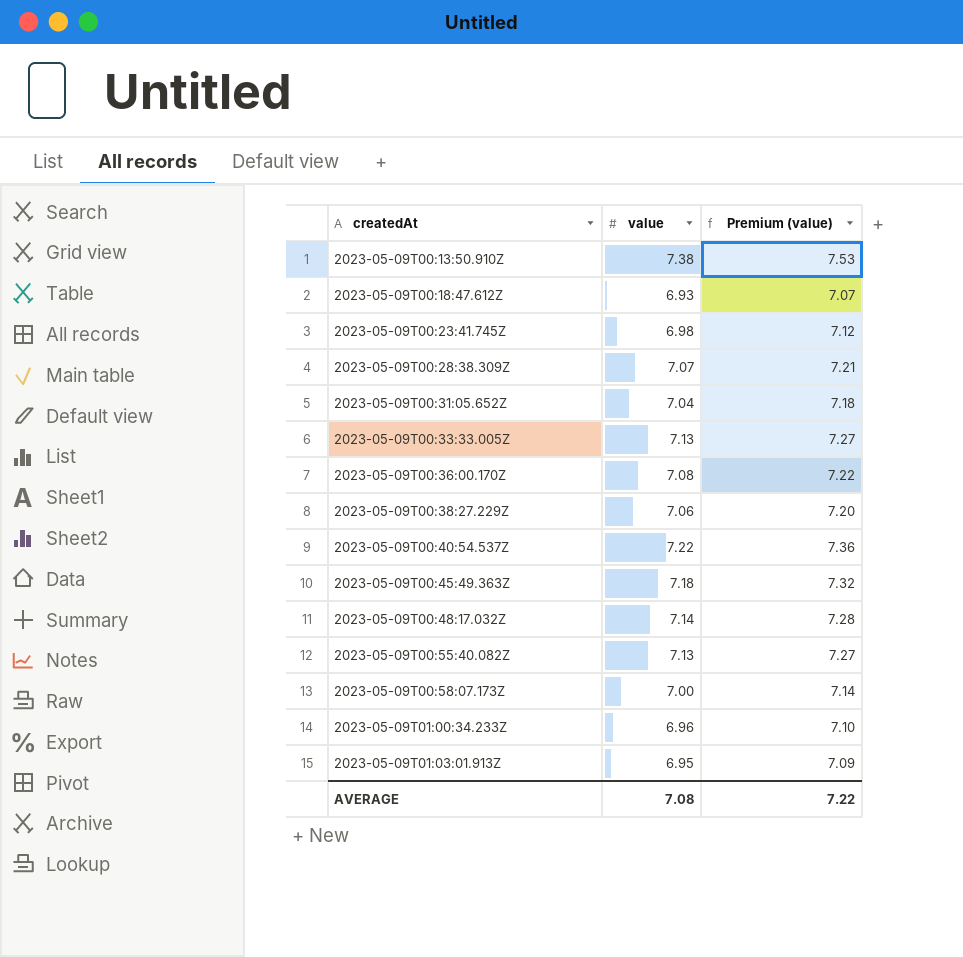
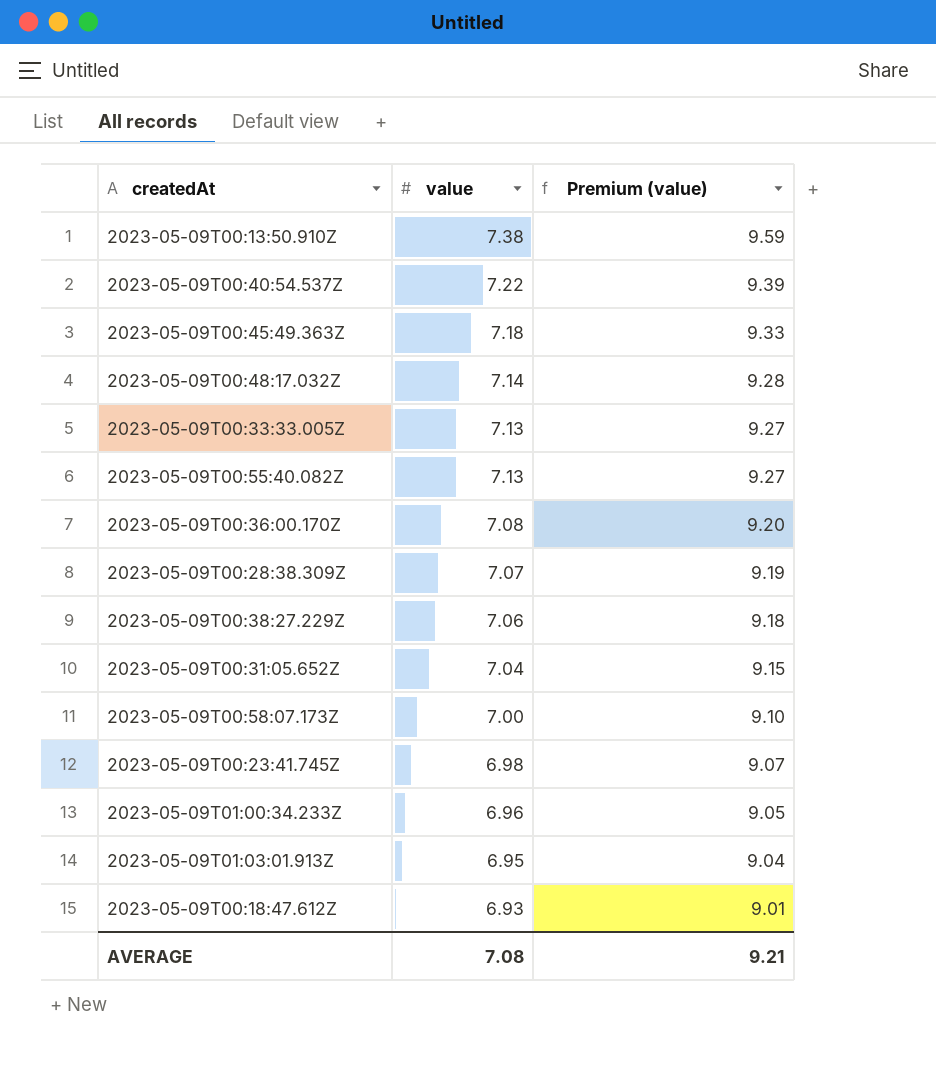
row order: createdAt ascending -> value descending
column Premium (value) | formula: [value] * 1.02 -> [value] * 1.3
AVERAGE | Premium (value): 7.22 -> 9.21

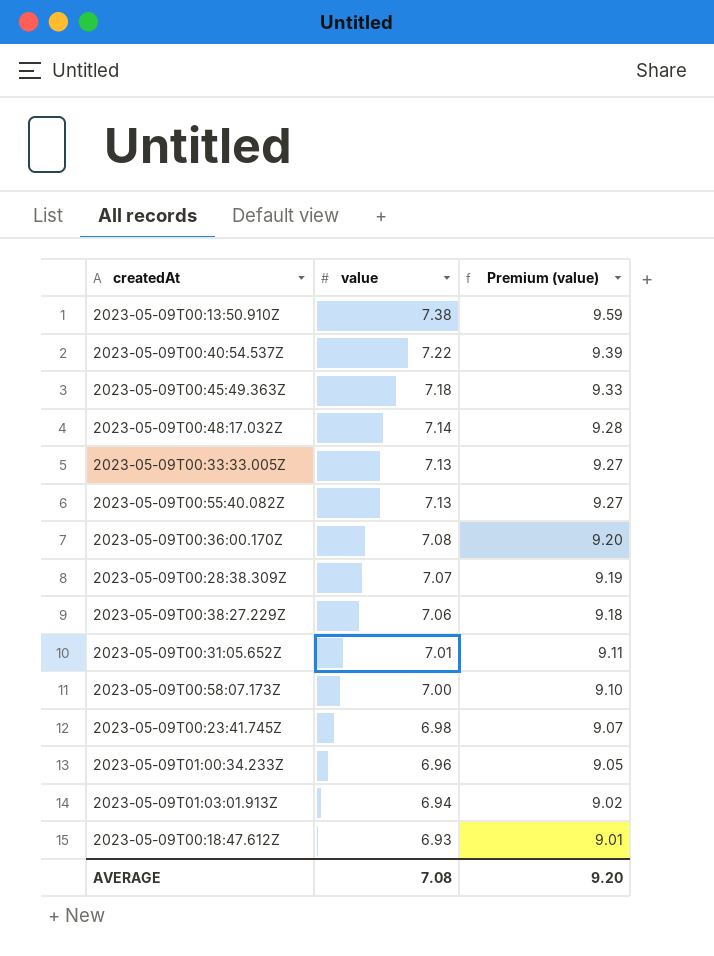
2023-05-09T00:31:05.652Z | value: 7.04 -> 7.01
2023-05-09T00:31:05.652Z | Premium (value): 9.15 -> 9.11
2023-05-09T01:03:01.913Z | value: 6.95 -> 6.94
2023-05-09T01:03:01.913Z | Premium (value): 9.04 -> 9.02
AVERAGE | Premium (value): 9.21 -> 9.20

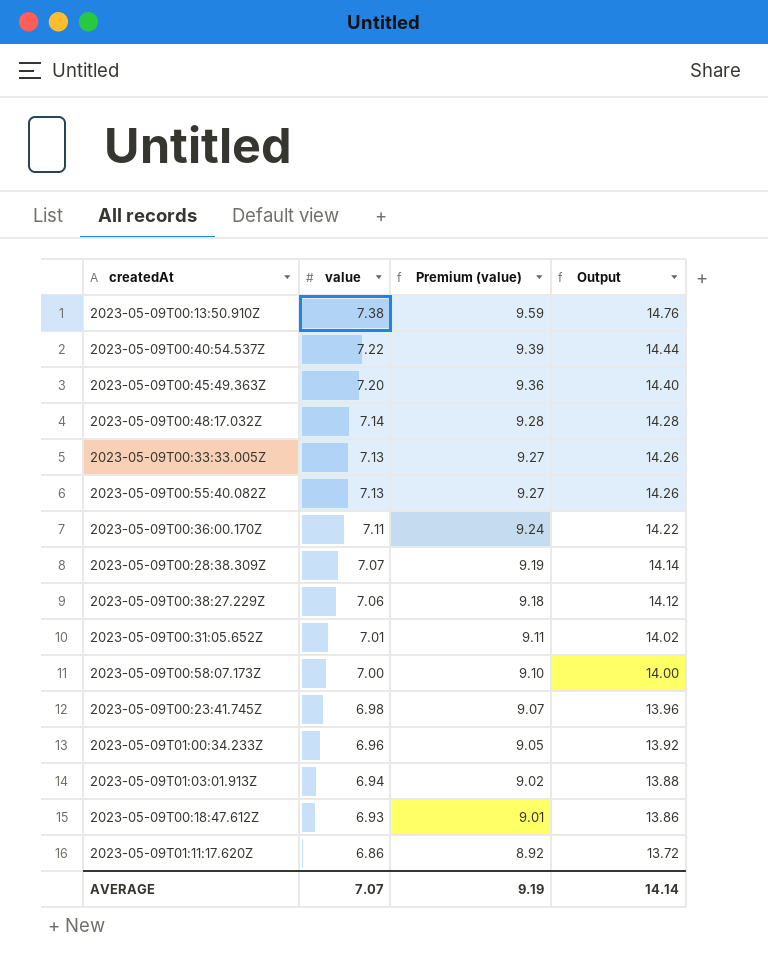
column Output | formula: none -> [value] * 2
2023-05-09T00:45:49.363Z | value: 7.18 -> 7.20
2023-05-09T00:45:49.363Z | Premium (value): 9.33 -> 9.36
2023-05-09T00:36:00.170Z | value: 7.08 -> 7.11
2023-05-09T00:36:00.170Z | Premium (value): 9.20 -> 9.24
row 2023-05-09T01:11:17.620Z: none -> 6.86 | 8.92 | 13.72
AVERAGE | value: 7.08 -> 7.07
AVERAGE | Premium (value): 9.20 -> 9.19

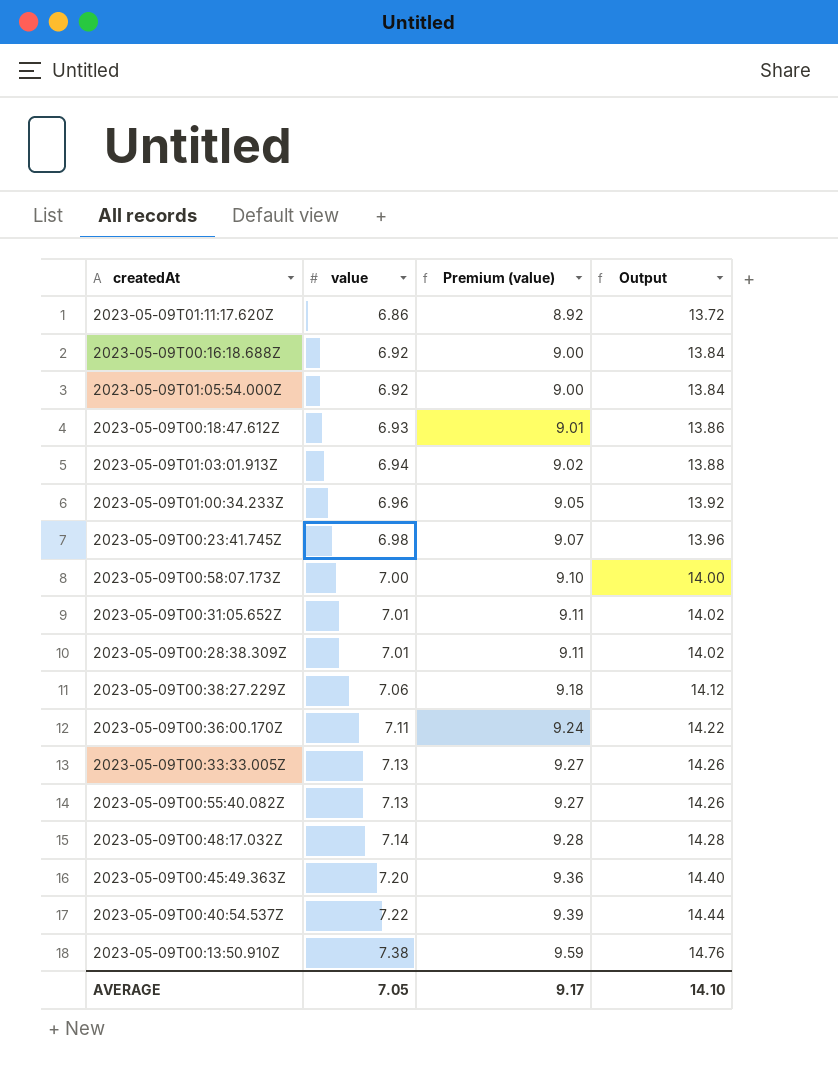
row order: value descending -> value ascending
row 2023-05-09T00:16:18.688Z: none -> 6.92 | 9.00 | 13.84
row 2023-05-09T01:05:54.000Z: none -> 6.92 | 9.00 | 13.84
2023-05-09T00:28:38.309Z | value: 7.07 -> 7.01
2023-05-09T00:28:38.309Z | Premium (value): 9.19 -> 9.11
2023-05-09T00:28:38.309Z | Output: 14.14 -> 14.02
AVERAGE | value: 7.07 -> 7.05
AVERAGE | Premium (value): 9.19 -> 9.17
AVERAGE | Output: 14.14 -> 14.10

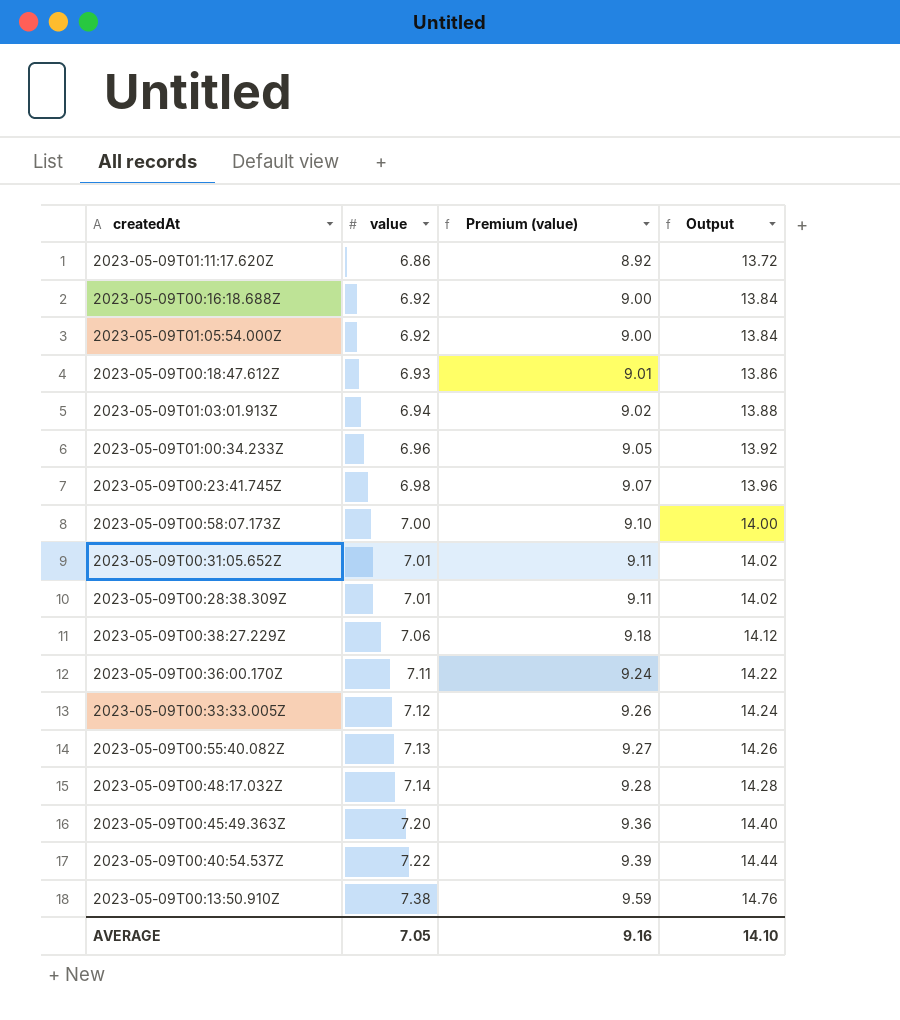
2023-05-09T00:33:33.005Z | value: 7.13 -> 7.12
2023-05-09T00:33:33.005Z | Premium (value): 9.27 -> 9.26
2023-05-09T00:33:33.005Z | Output: 14.26 -> 14.24
AVERAGE | Premium (value): 9.17 -> 9.16

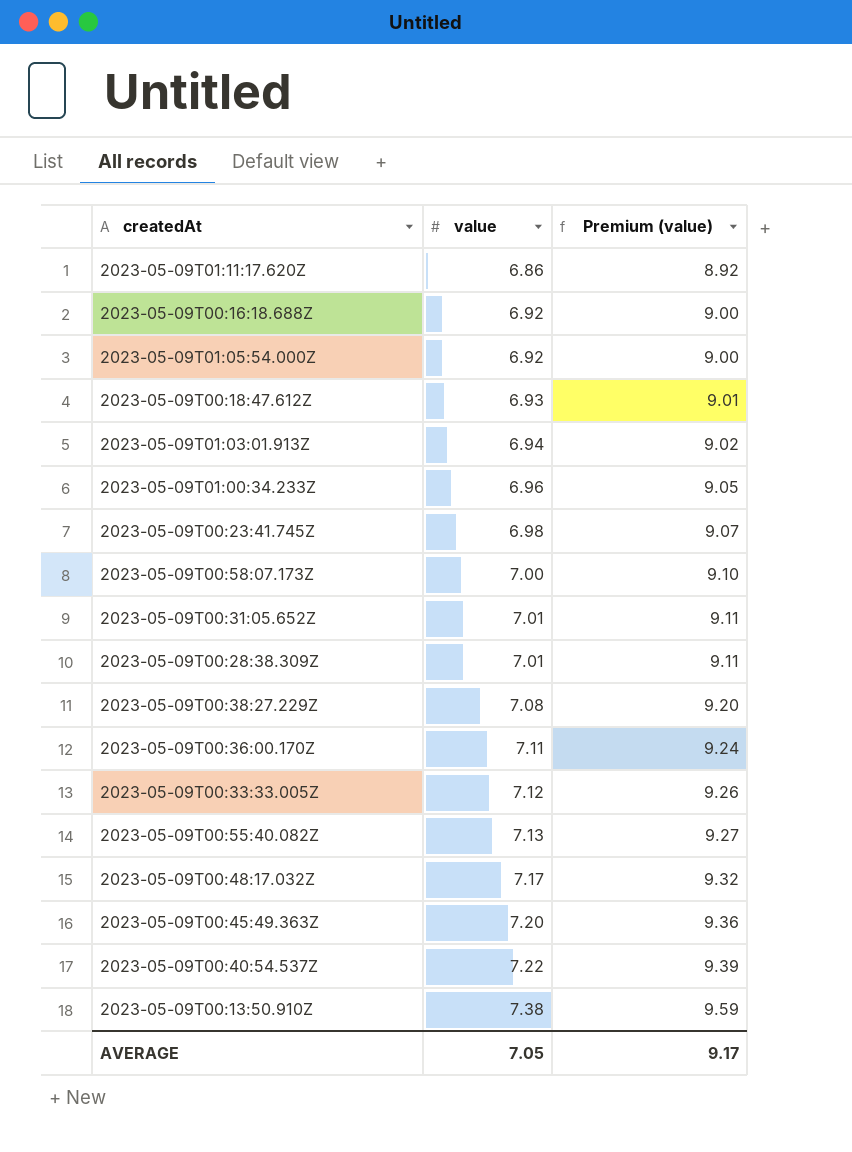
column Output | formula: [value] * 2 -> none
2023-05-09T00:38:27.229Z | value: 7.06 -> 7.08
2023-05-09T00:38:27.229Z | Premium (value): 9.18 -> 9.20
2023-05-09T00:48:17.032Z | value: 7.14 -> 7.17
2023-05-09T00:48:17.032Z | Premium (value): 9.28 -> 9.32
AVERAGE | Premium (value): 9.16 -> 9.17

